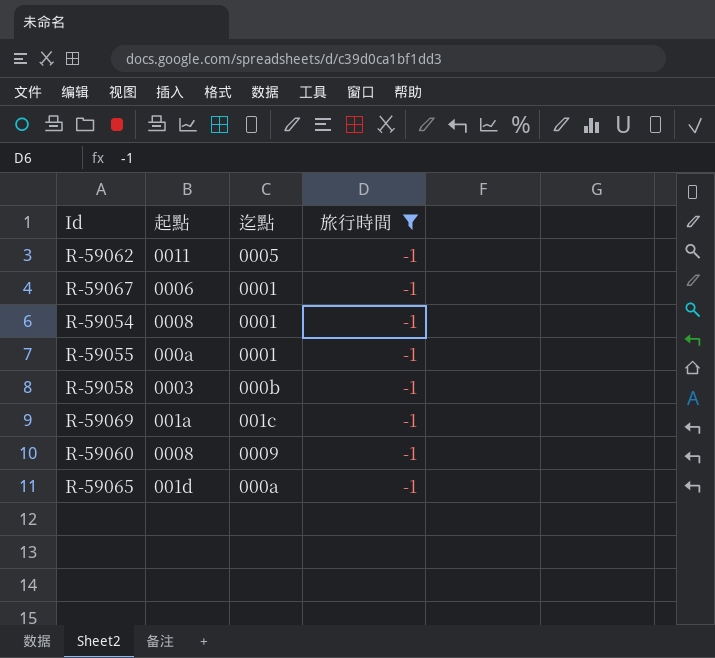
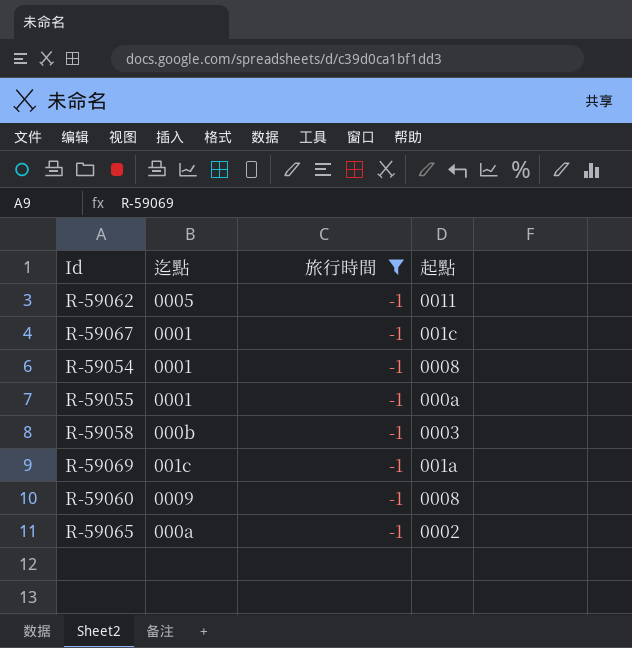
column 起點 | position: 2 -> 4
R-59067 | 起點: 0006 -> 001c
R-59065 | 起點: 001d -> 0002

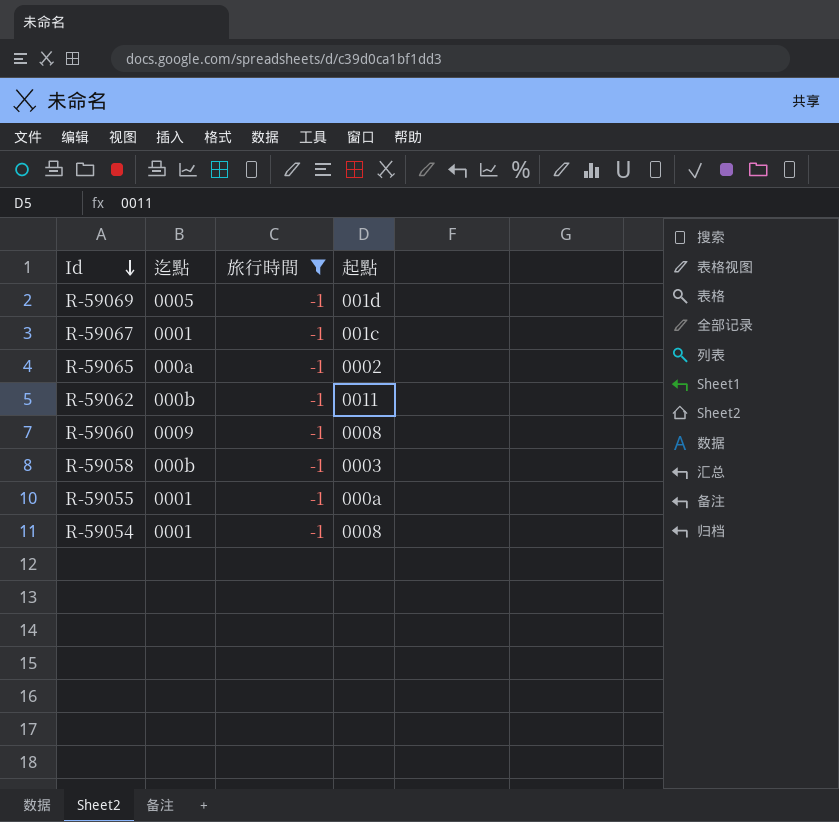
row order: none -> Id descending
R-59069 | 迄點: 001c -> 0005
R-59069 | 起點: 001a -> 001d
R-59062 | 迄點: 0005 -> 000b

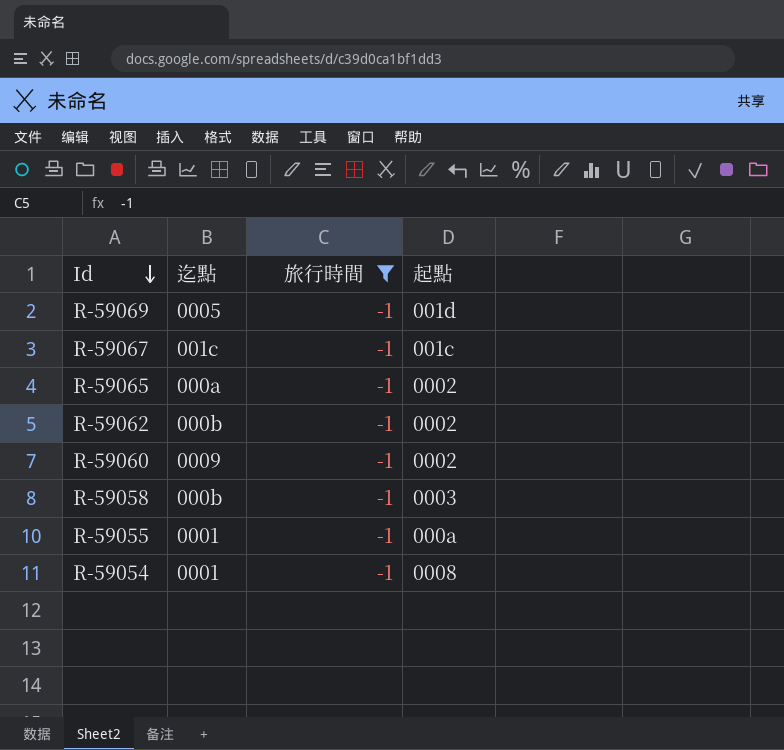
R-59067 | 迄點: 0001 -> 001c
R-59062 | 起點: 0011 -> 0002
R-59060 | 起點: 0008 -> 0002

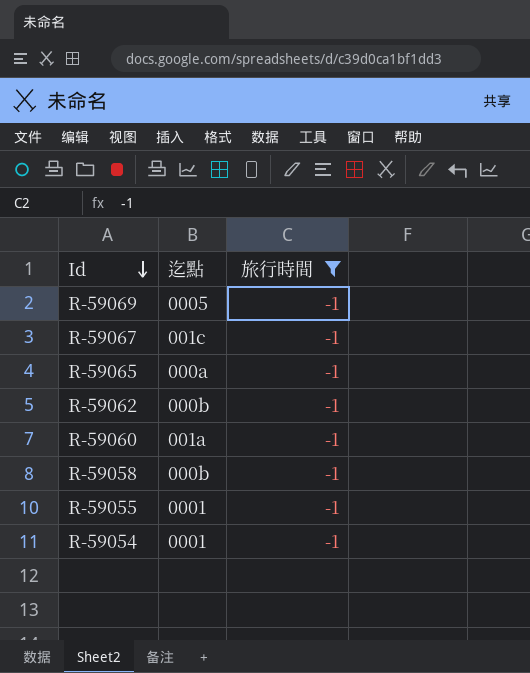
column 起點 | position: 4 -> none
R-59060 | 迄點: 0009 -> 001a

